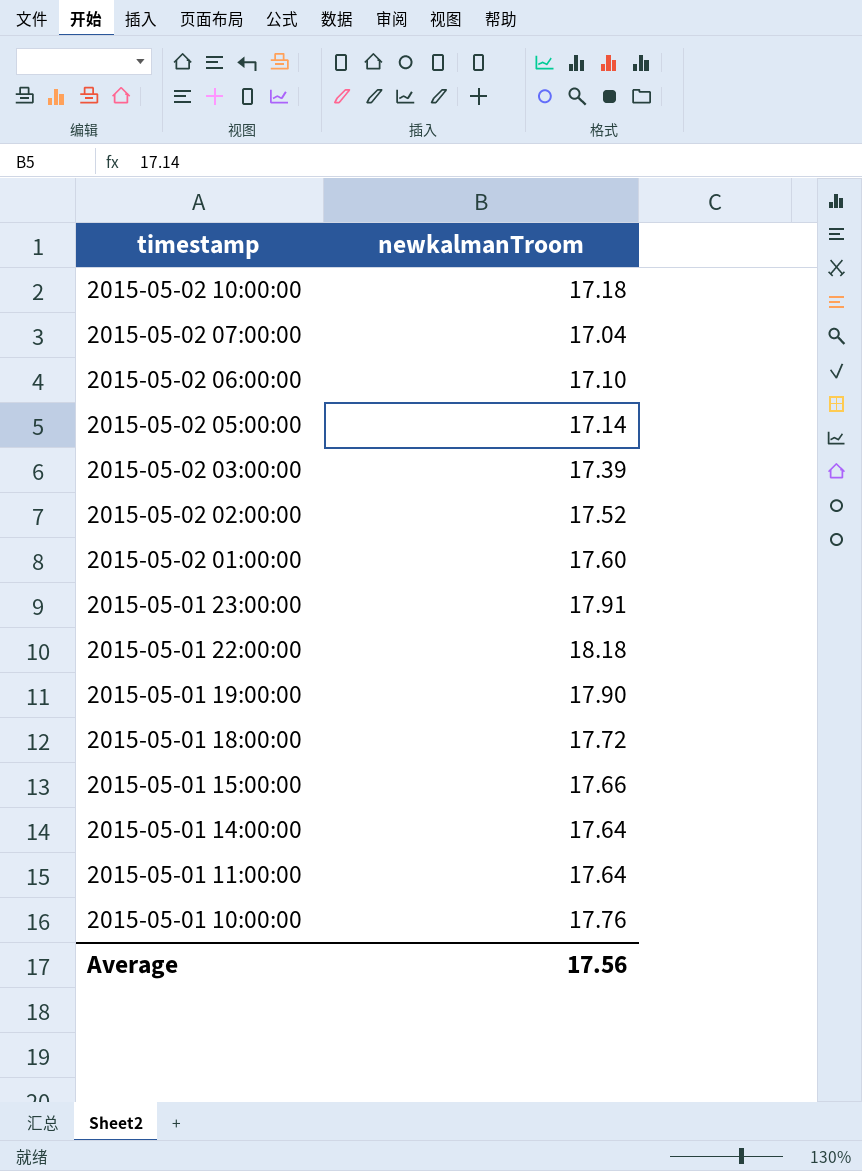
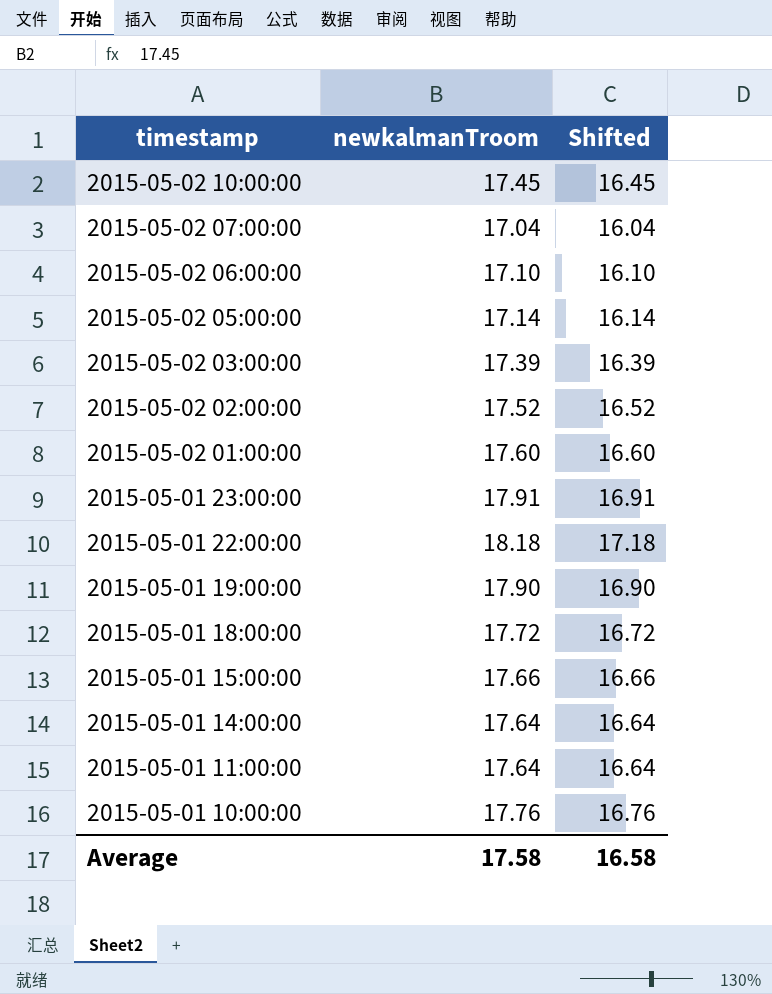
column Shifted | formula: none -> [newkalmanTroom] - 1
2015-05-02 10:00:00 | newkalmanTroom: 17.18 -> 17.45
Average | newkalmanTroom: 17.56 -> 17.58

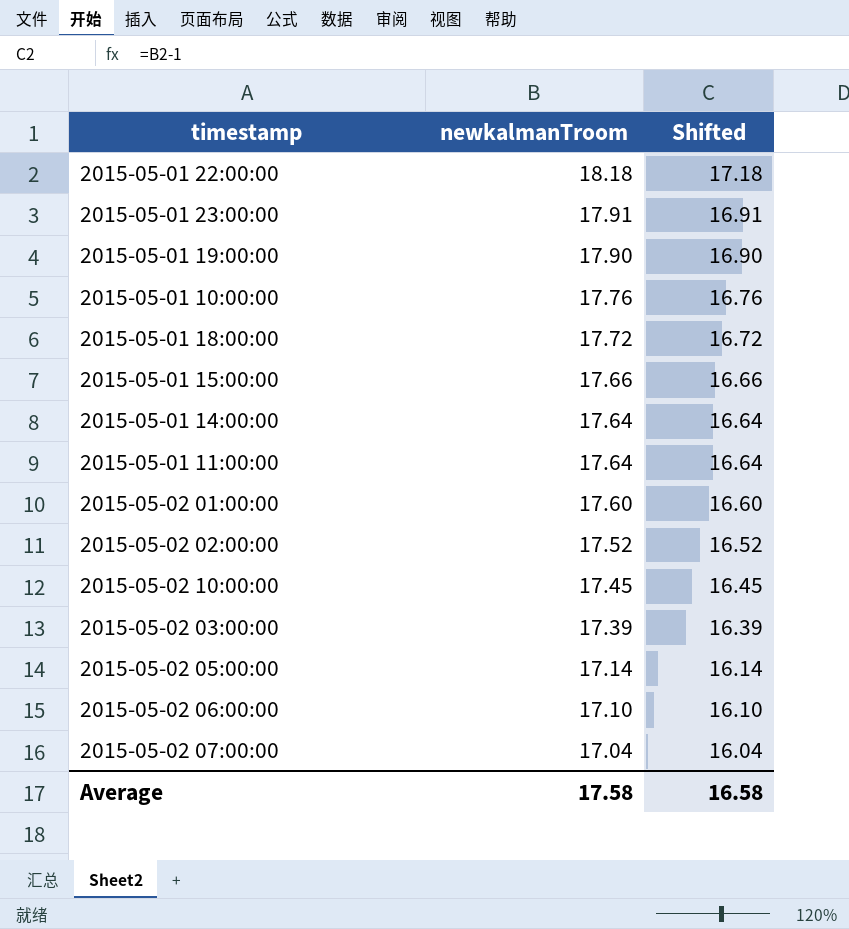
row order: timestamp descending -> newkalmanTroom descending

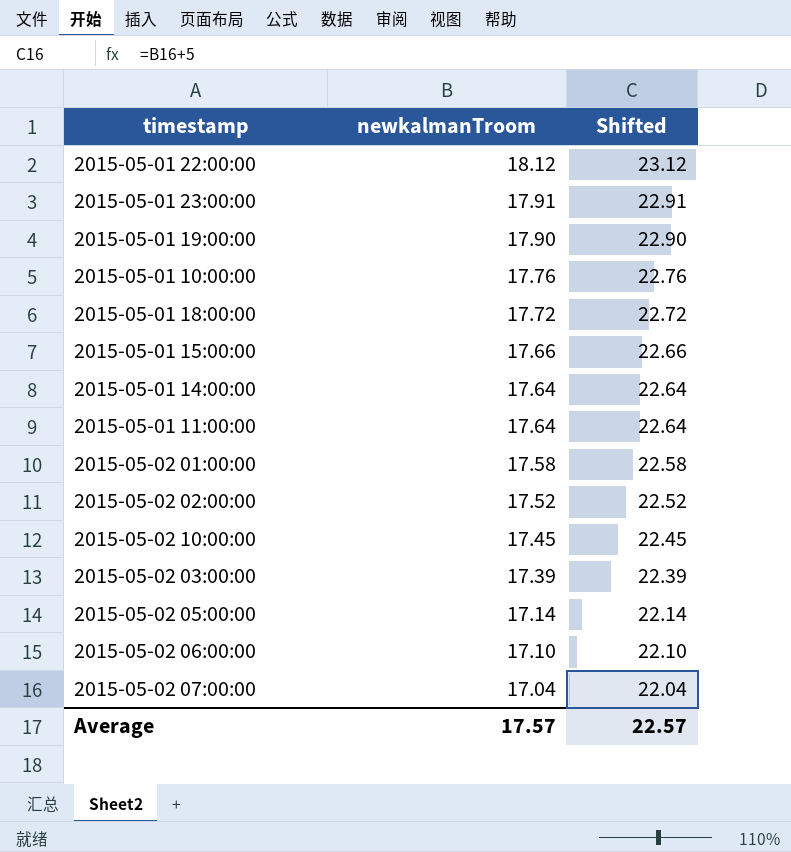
column Shifted | formula: [newkalmanTroom] - 1 -> [newkalmanTroom] + 5
2015-05-01 22:00:00 | newkalmanTroom: 18.18 -> 18.12
2015-05-02 01:00:00 | newkalmanTroom: 17.60 -> 17.58
Average | newkalmanTroom: 17.58 -> 17.57
Average | Shifted: 16.58 -> 22.57

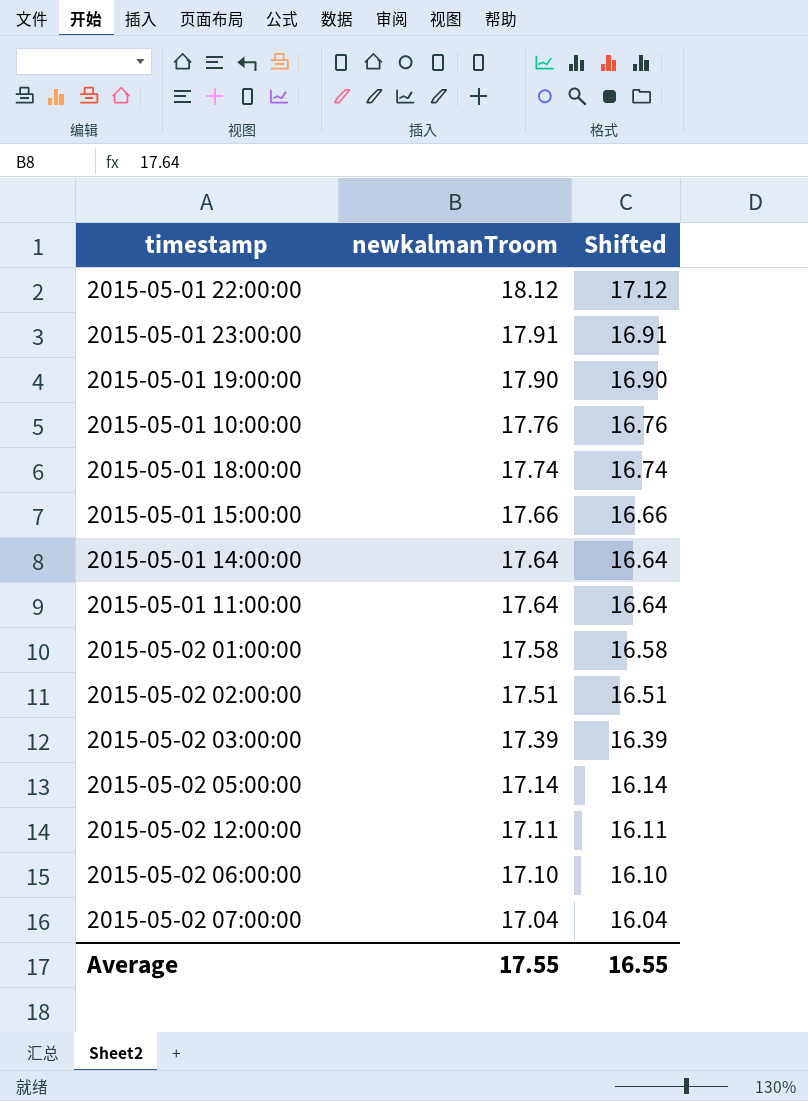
column Shifted | formula: [newkalmanTroom] + 5 -> [newkalmanTroom] - 1
row 2015-05-02 10:00:00: 17.45 | 22.45 -> none
2015-05-01 18:00:00 | newkalmanTroom: 17.72 -> 17.74
2015-05-02 02:00:00 | newkalmanTroom: 17.52 -> 17.51
row 2015-05-02 12:00:00: none -> 17.11 | 16.11
Average | newkalmanTroom: 17.57 -> 17.55
Average | Shifted: 22.57 -> 16.55

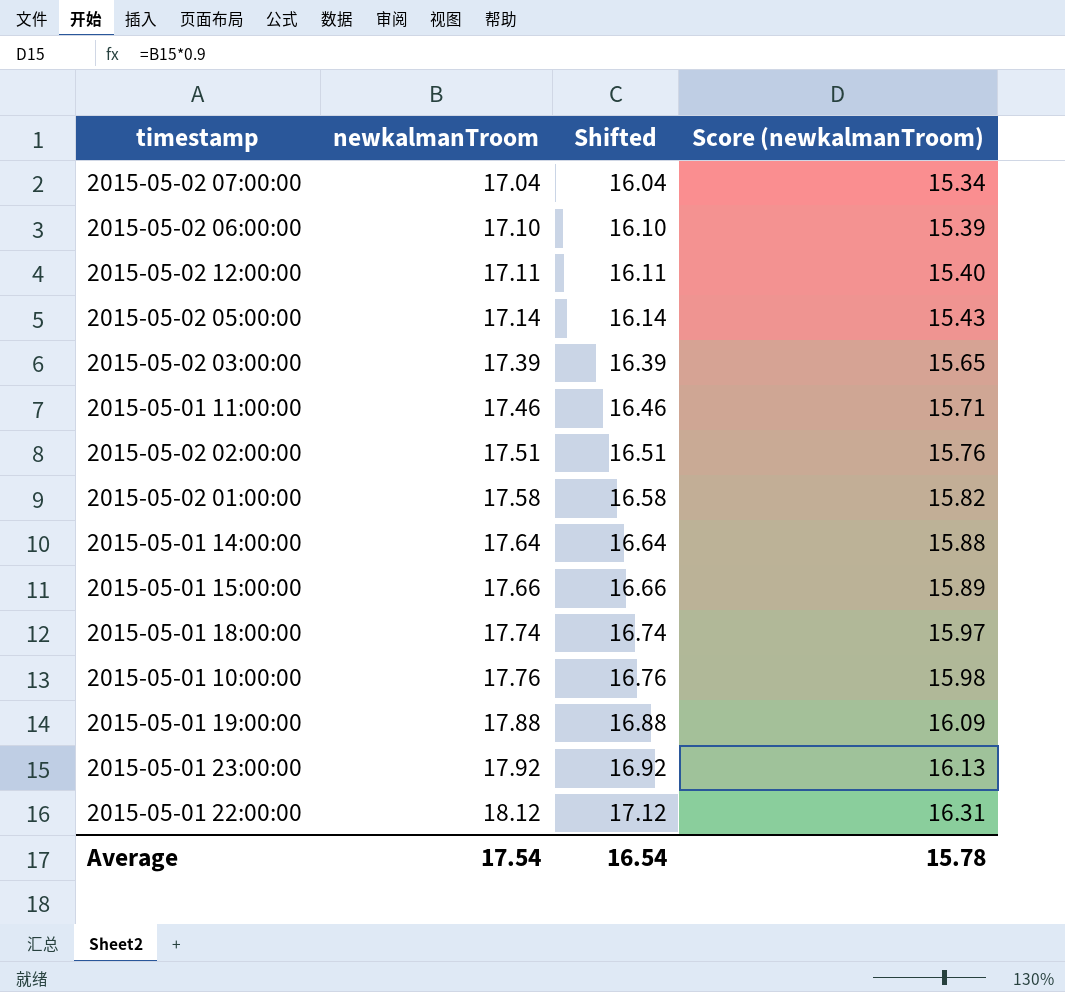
row order: newkalmanTroom descending -> newkalmanTroom ascending
column Score (newkalmanTroom) | formula: none -> [newkalmanTroom] * 0.9
2015-05-01 11:00:00 | newkalmanTroom: 17.64 -> 17.46
2015-05-01 11:00:00 | Shifted: 16.64 -> 16.46
2015-05-01 19:00:00 | newkalmanTroom: 17.90 -> 17.88
2015-05-01 19:00:00 | Shifted: 16.90 -> 16.88
2015-05-01 23:00:00 | newkalmanTroom: 17.91 -> 17.92
2015-05-01 23:00:00 | Shifted: 16.91 -> 16.92
Average | newkalmanTroom: 17.55 -> 17.54
Average | Shifted: 16.55 -> 16.54

